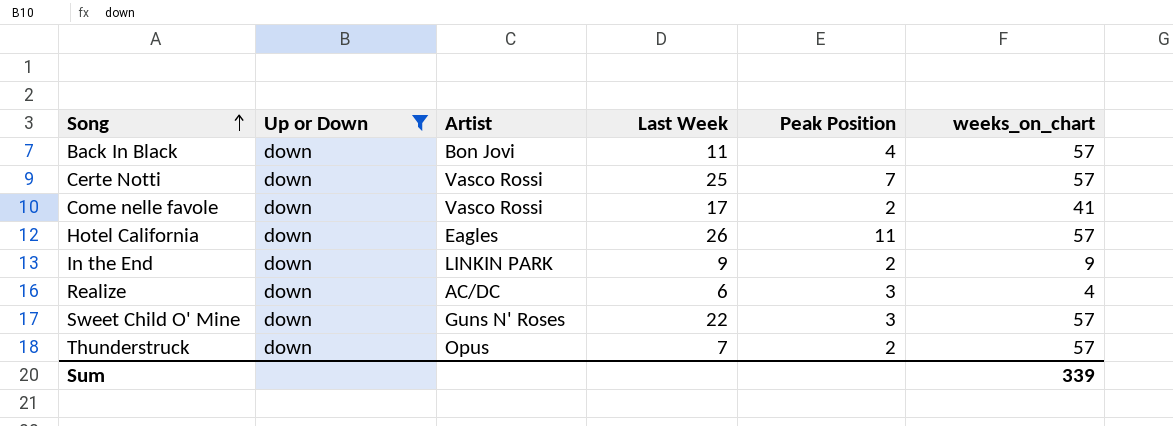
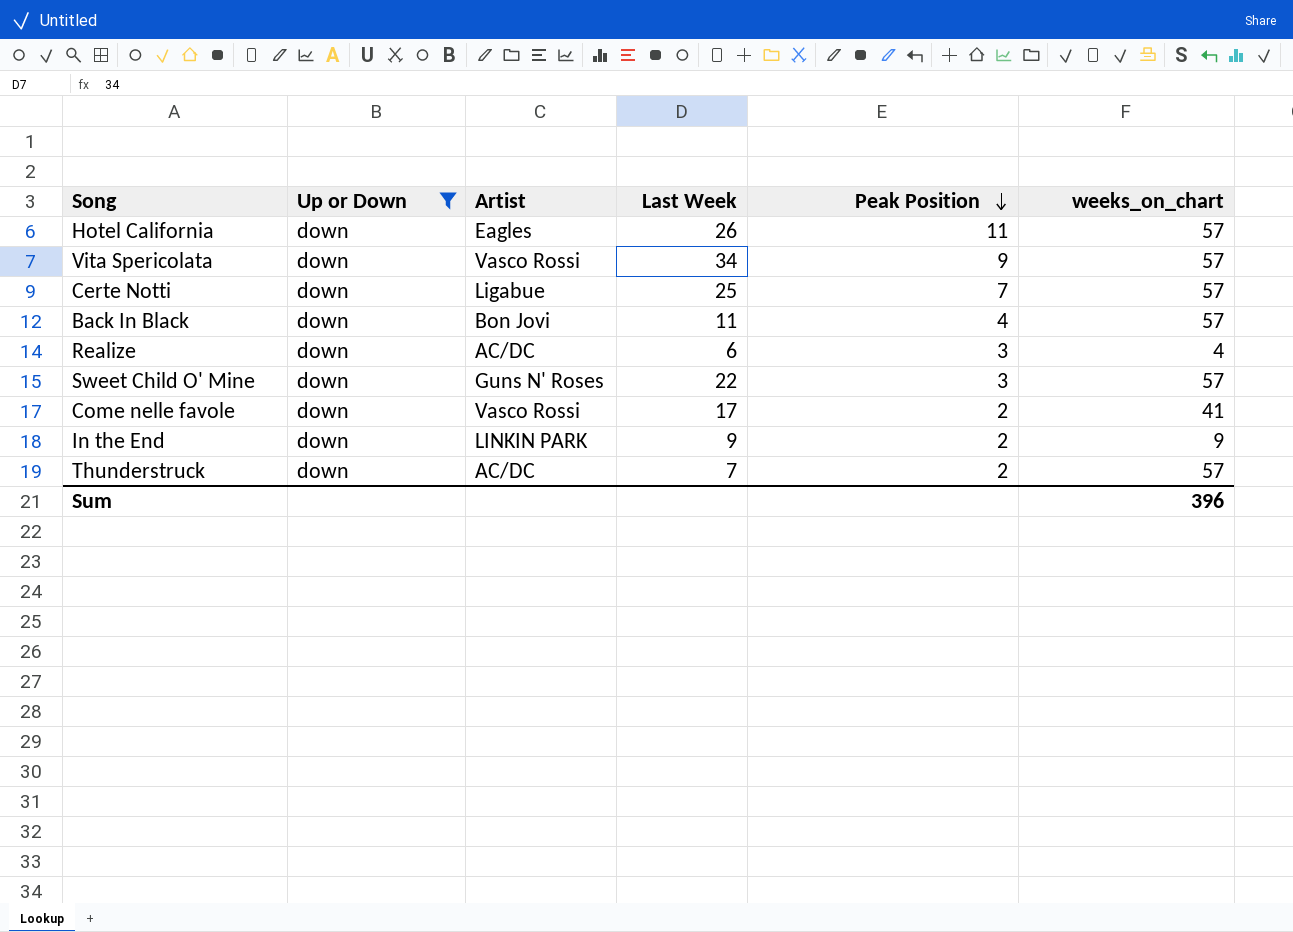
row order: Song ascending -> Peak Position descending
row Vita Spericolata: none -> down | Vasco Rossi | 34 | 9 | 57
Certe Notti | Artist: Vasco Rossi -> Ligabue
Thunderstruck | Artist: Opus -> AC/DC
Sum | weeks_on_chart: 339 -> 396

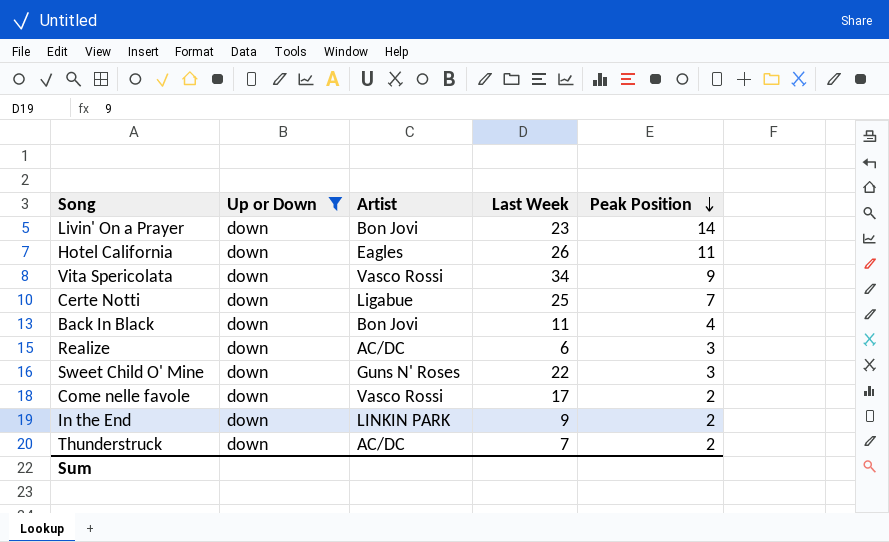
column weeks_on_chart | position: 6 -> none
row Livin' On a Prayer: none -> down | Bon Jovi | 23 | 14

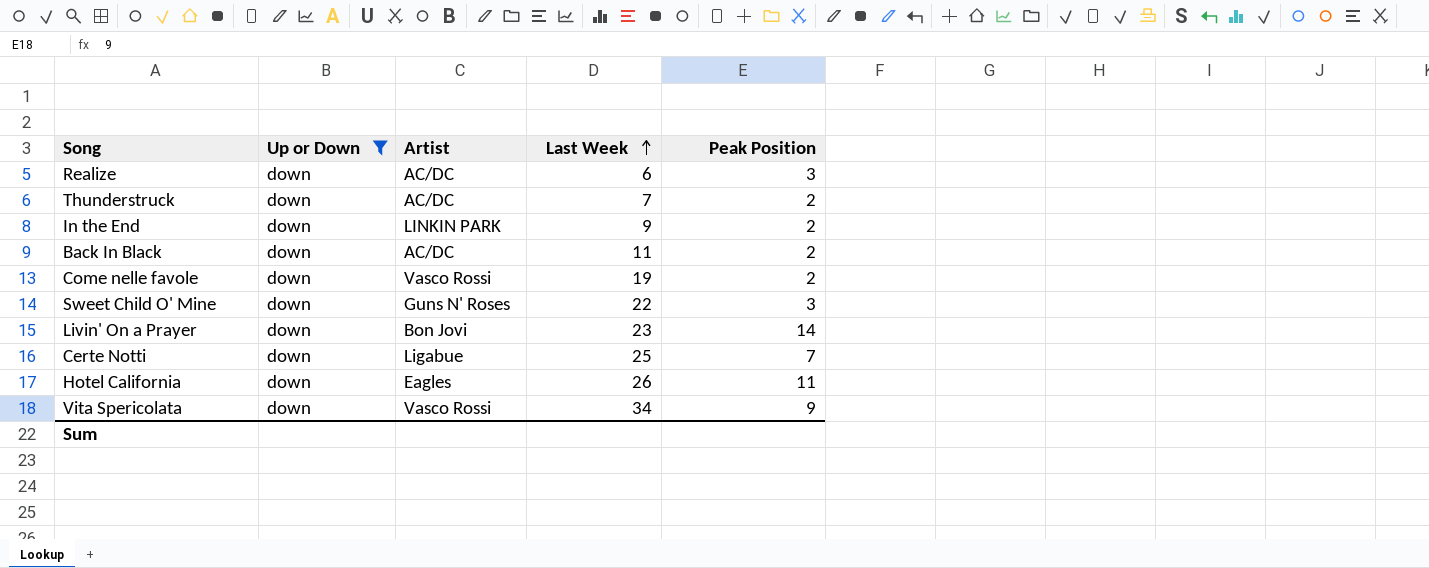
row order: Peak Position descending -> Last Week ascending
Back In Black | Artist: Bon Jovi -> AC/DC
Back In Black | Peak Position: 4 -> 2
Come nelle favole | Last Week: 17 -> 19

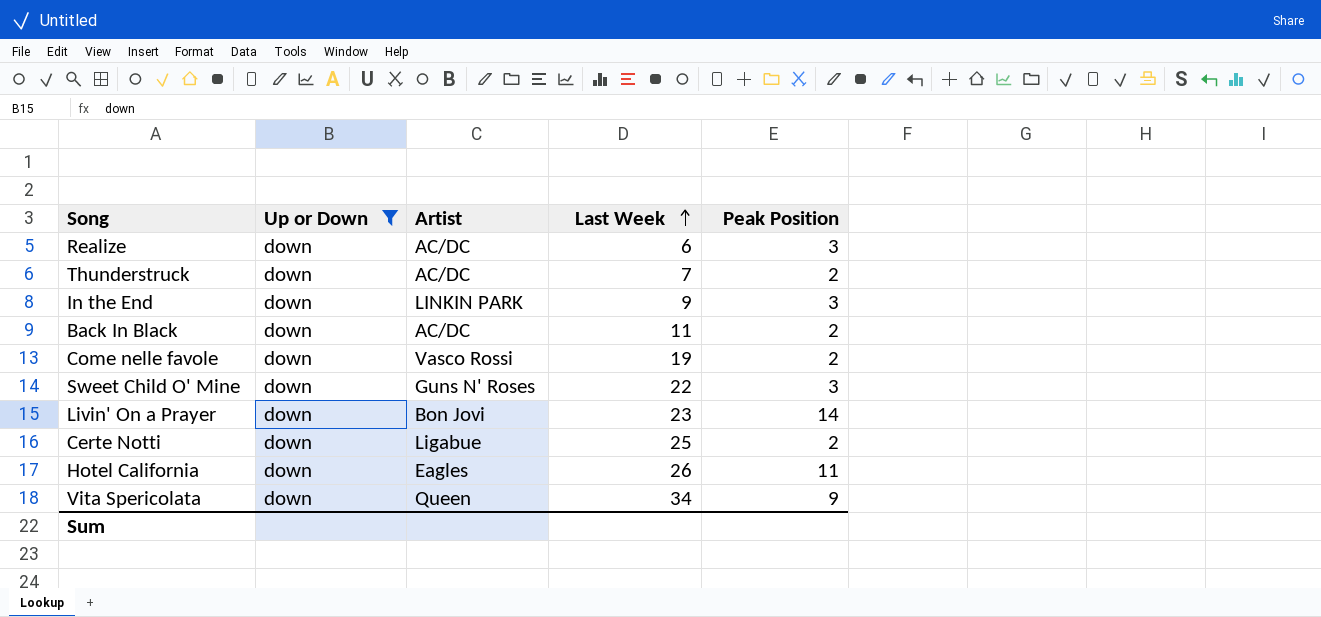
In the End | Peak Position: 2 -> 3
Certe Notti | Peak Position: 7 -> 2
Vita Spericolata | Artist: Vasco Rossi -> Queen

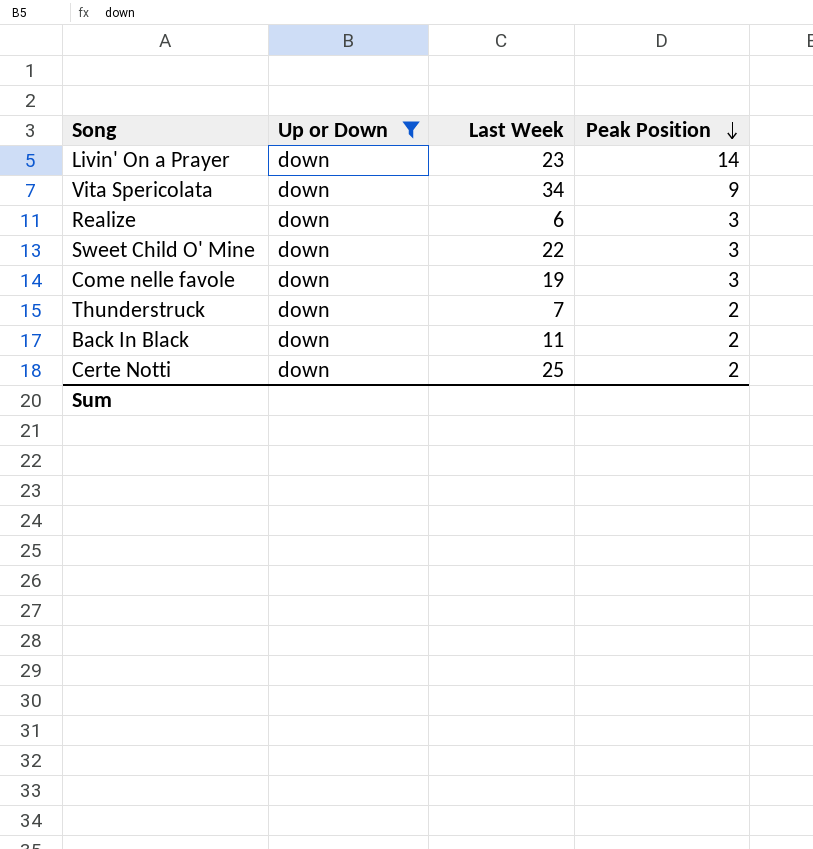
row order: Last Week ascending -> Peak Position descending
column Artist | position: 3 -> none
row In the End: down | LINKIN PARK | 9 | 3 -> none
row Hotel California: down | Eagles | 26 | 11 -> none
Come nelle favole | Peak Position: 2 -> 3

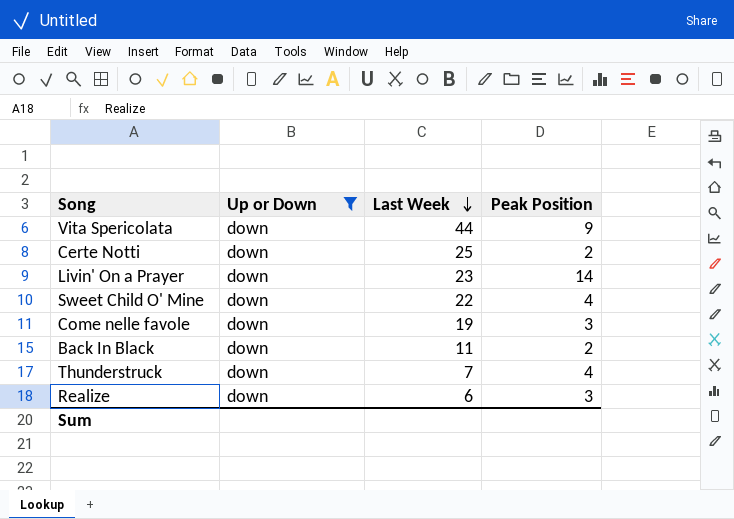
row order: Peak Position descending -> Last Week descending
Vita Spericolata | Last Week: 34 -> 44
Sweet Child O' Mine | Peak Position: 3 -> 4
Thunderstruck | Peak Position: 2 -> 4

